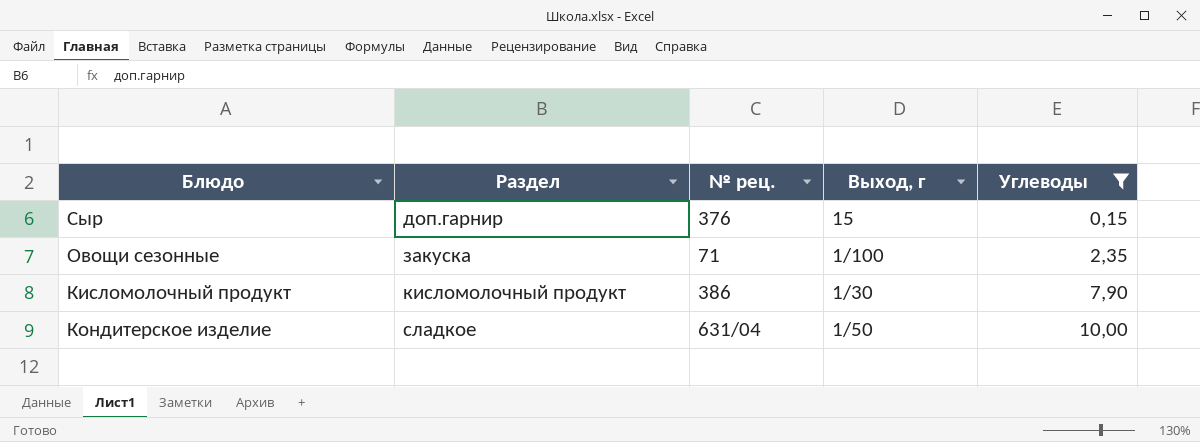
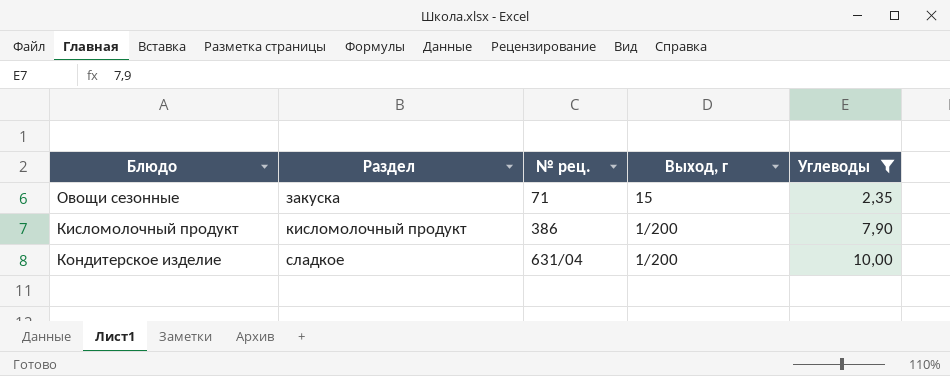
row Сыр: доп.гарнир | 376 | 15 | 0,15 -> none
Овощи сезонные | Выход, г: 1/100 -> 15
Кисломолочный продукт | Выход, г: 1/30 -> 1/200
Кондитерское изделие | Выход, г: 1/50 -> 1/200

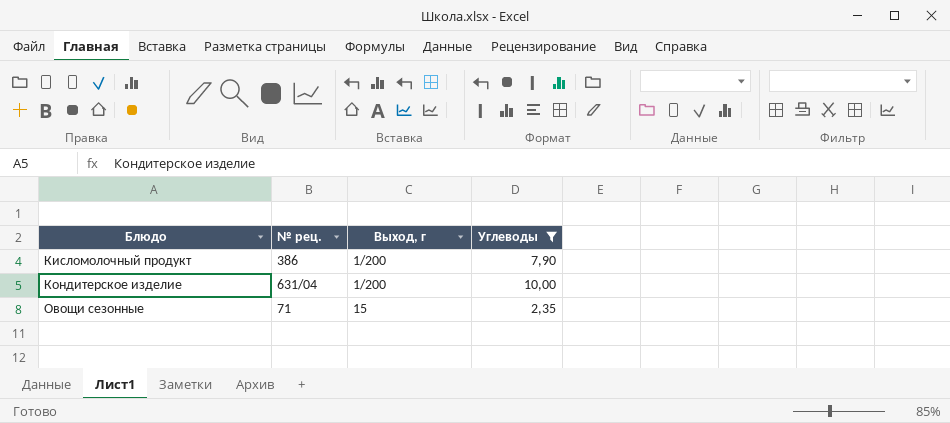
row order: Раздел ascending -> Блюдо ascending
column Раздел | position: 2 -> none

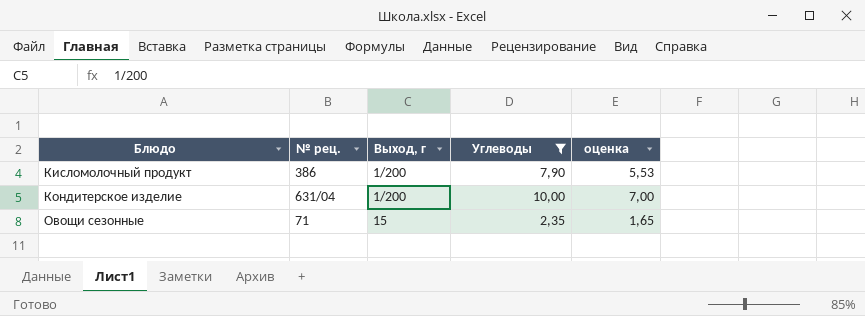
column оценка | formula: none -> [Углеводы] * 0,7

